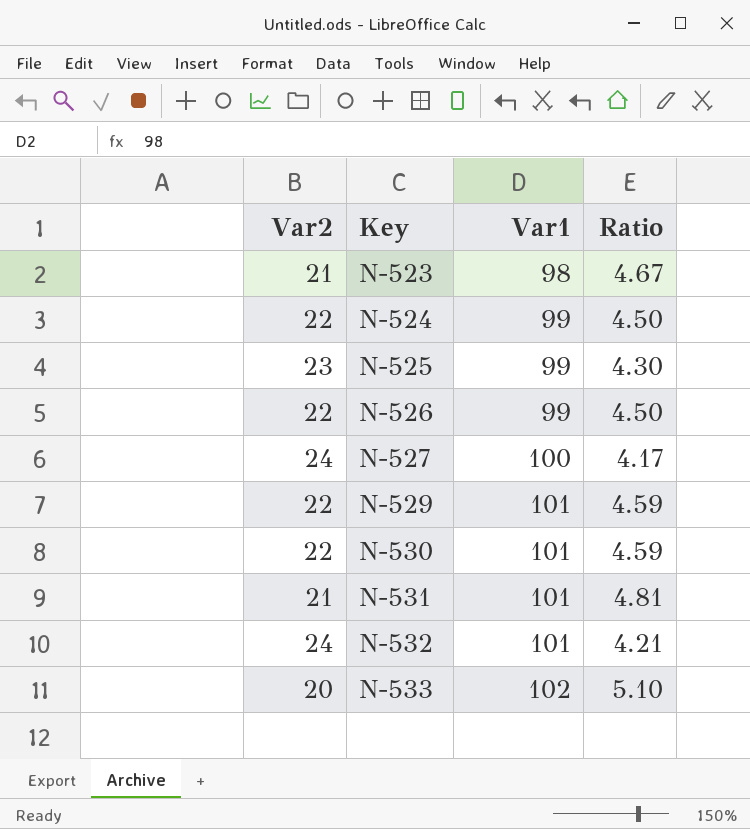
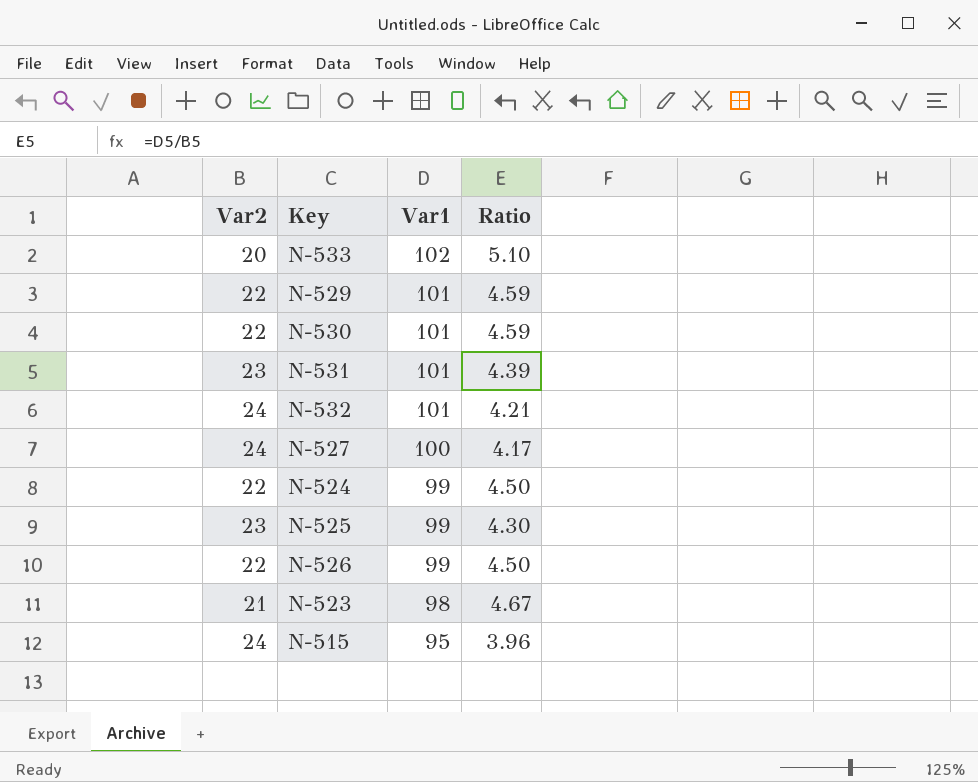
row order: Key ascending -> Var1 descending
N-531 | Var2: 21 -> 23
N-531 | Ratio: 4.81 -> 4.39
row N-515: none -> 24 | 95 | 3.96

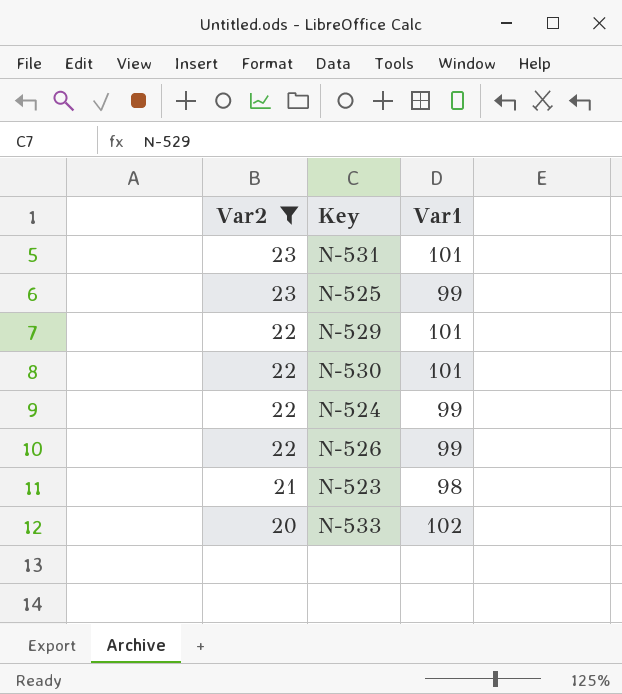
filter: none -> Var2 != 24
row order: Var1 descending -> Var2 descending
column Ratio | formula: [Var1] / [Var2] -> none

